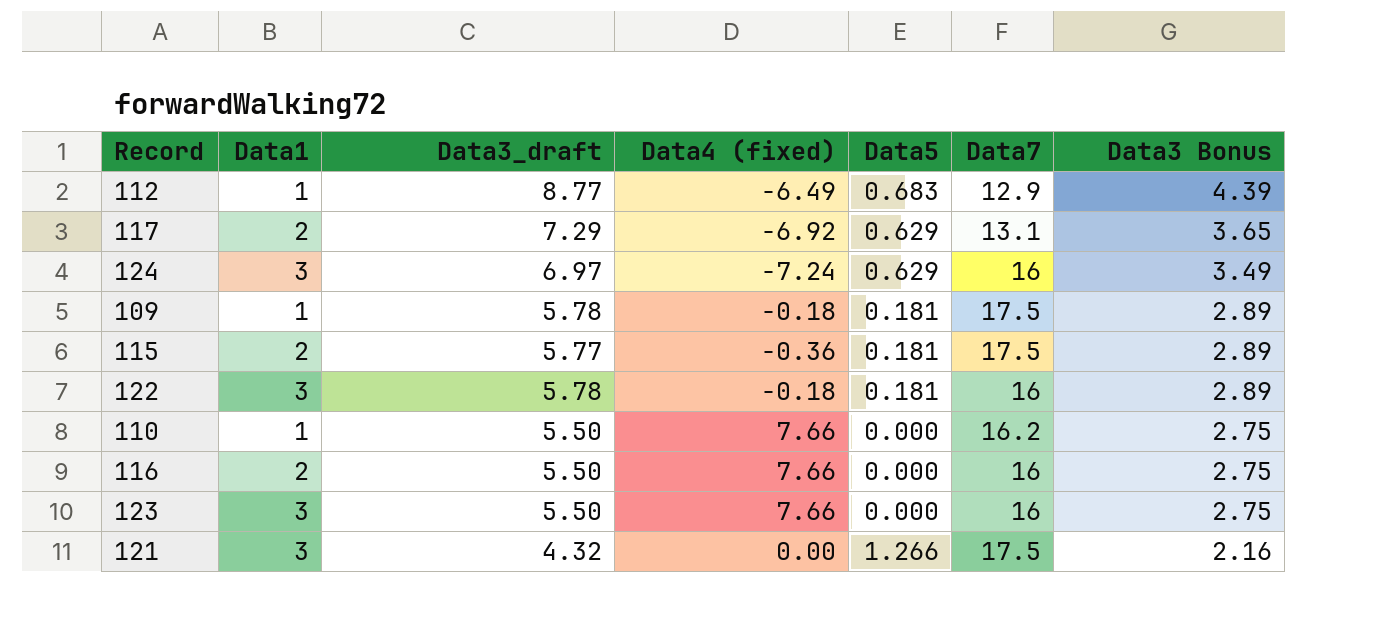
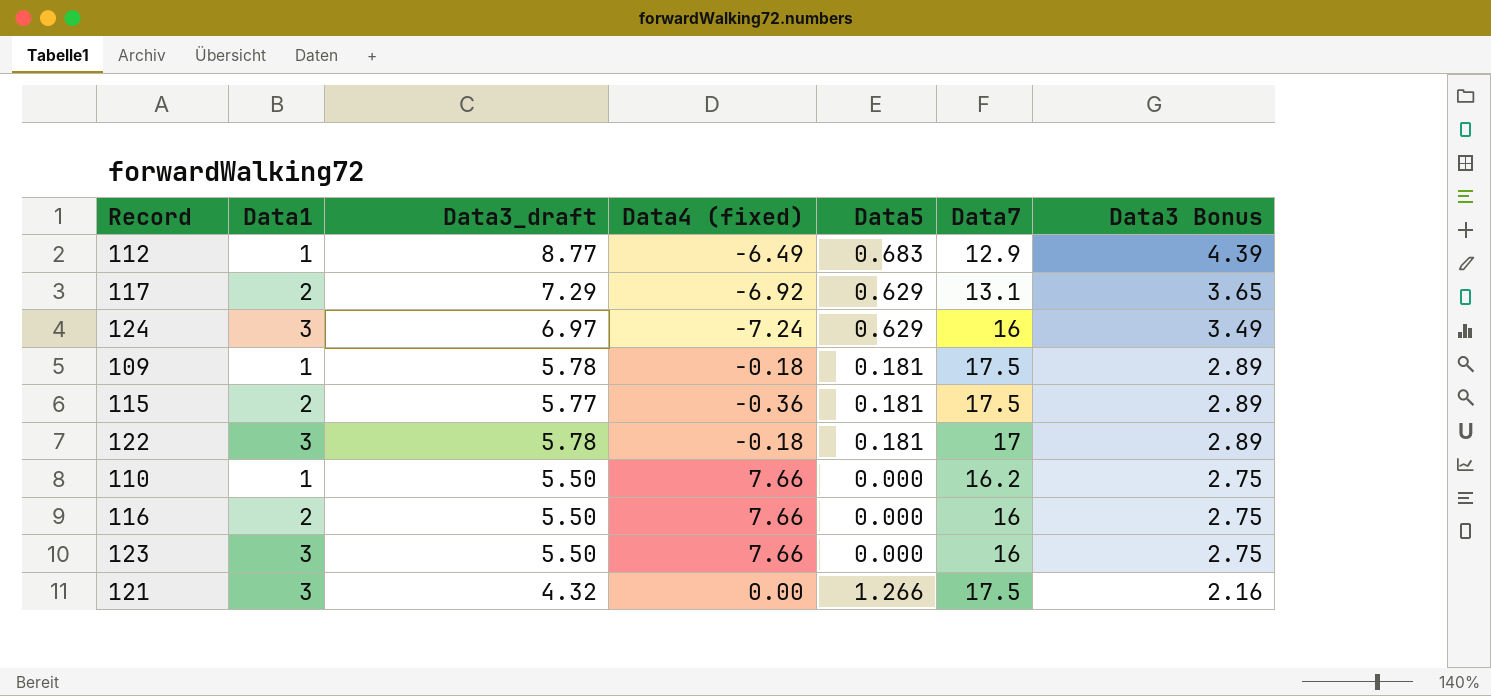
122 | Data7: 16 -> 17

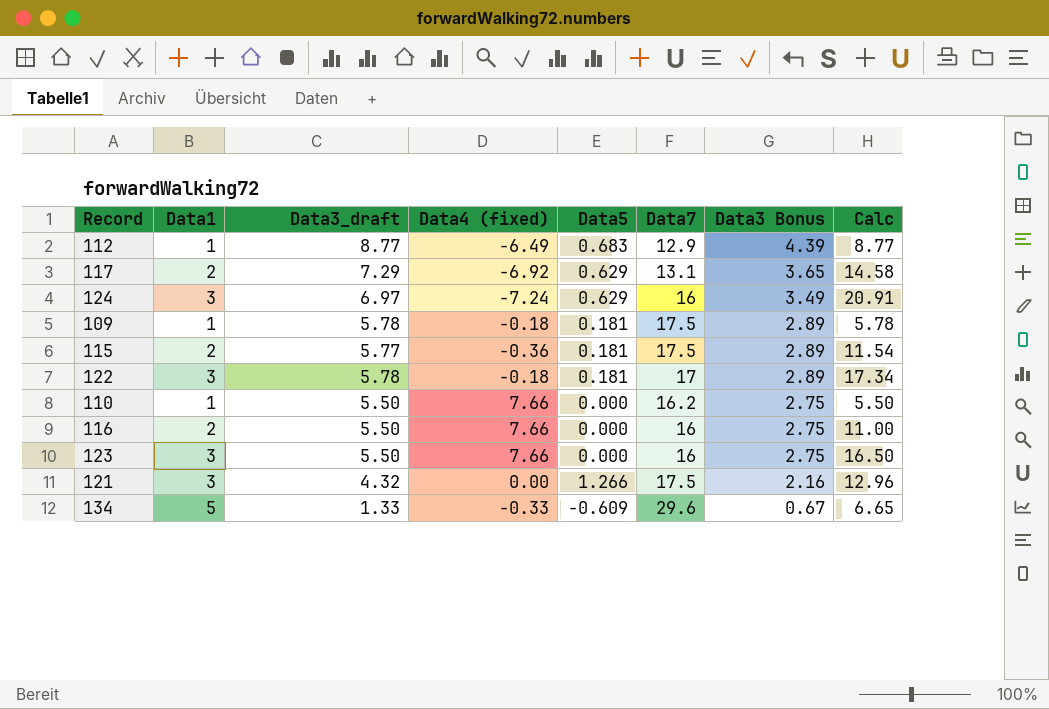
column Calc | formula: none -> [Data1] * [Data3_draft]
row 134: none -> 5 | 1.33 | -0.33 | -0.609 | 29.6 | 0.67 | 6.65

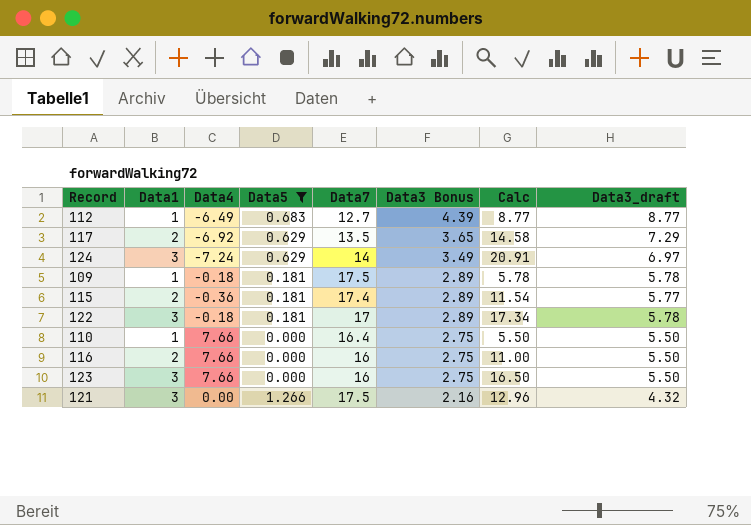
filter: none -> Data5 != -0.609
column name: Data4 (fixed) -> Data4
column Data3_draft | position: 3 -> 8
112 | Data7: 12.9 -> 12.7
117 | Data7: 13.1 -> 13.5
124 | Data7: 16 -> 14
115 | Data7: 17.5 -> 17.4
110 | Data7: 16.2 -> 16.4

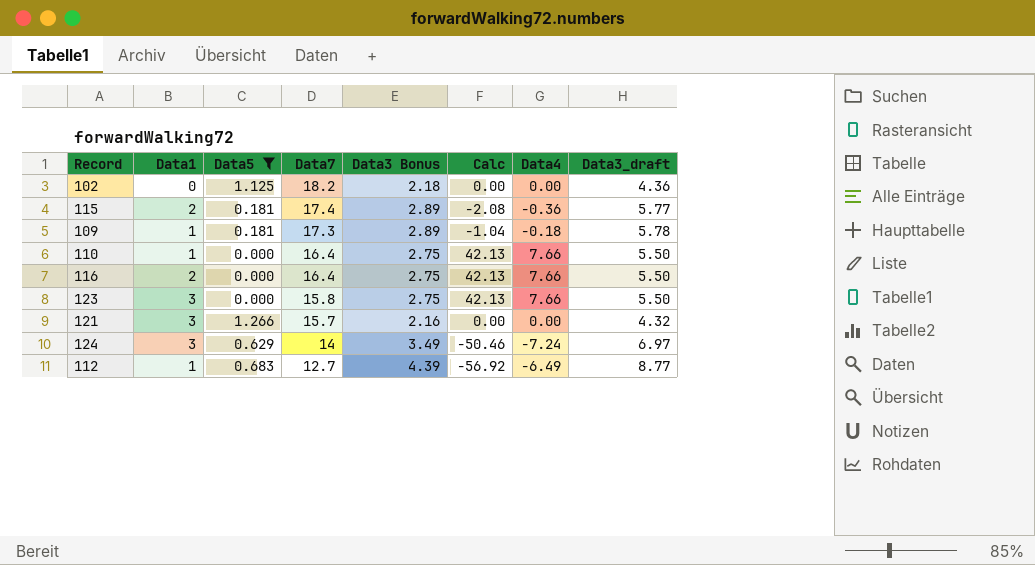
row order: Data3 Bonus descending -> Data7 descending
column Calc | formula: [Data1] * [Data3_draft] -> [Data4] * [Data3_draft]
column Data4 | position: 3 -> 7
row 117: 2 | -6.92 | 0.629 | 13.5 | 3.65 | 14.58 | 7.29 -> none
row 122: 3 | -0.18 | 0.181 | 17 | 2.89 | 17.34 | 5.78 -> none
row 102: none -> 0 | 1.125 | 18.2 | 2.18 | 0.00 | 0.00 | 4.36
109 | Data7: 17.5 -> 17.3
116 | Data7: 16 -> 16.4
123 | Data7: 16 -> 15.8
121 | Data7: 17.5 -> 15.7

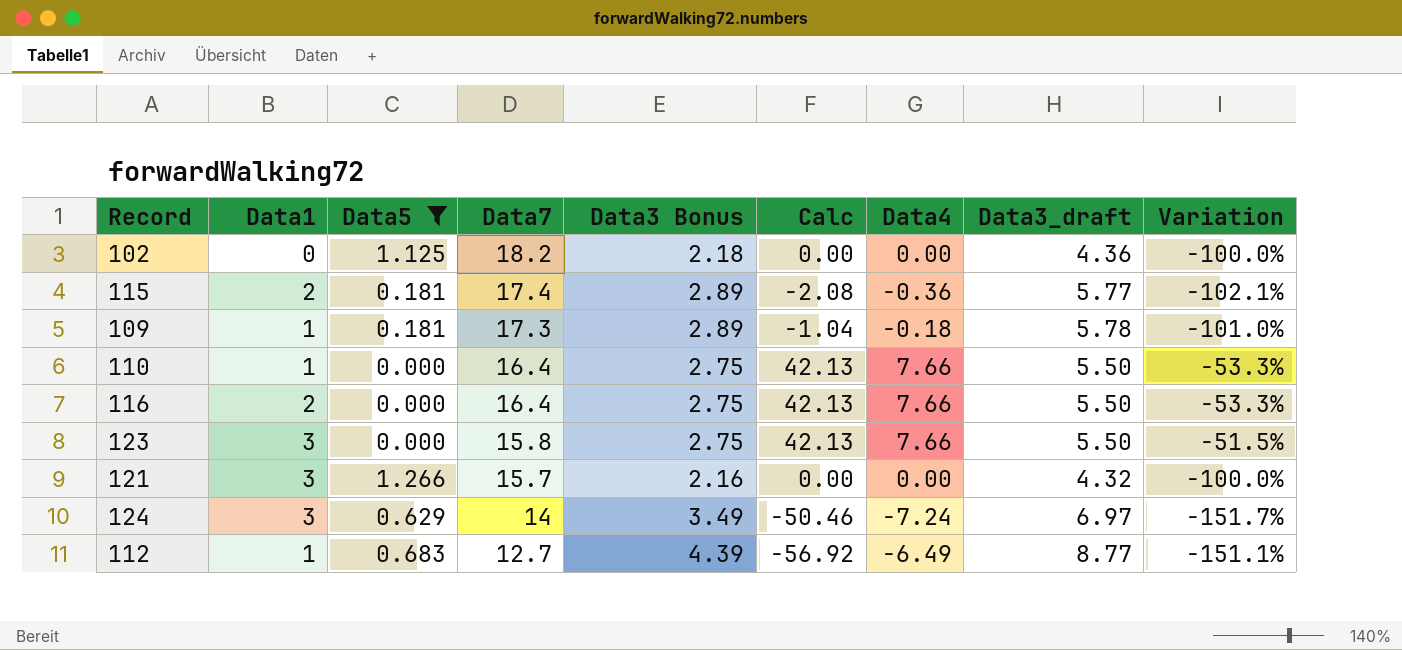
column Variation | formula: none -> ([Data4] - [Data7]) / [Data7]

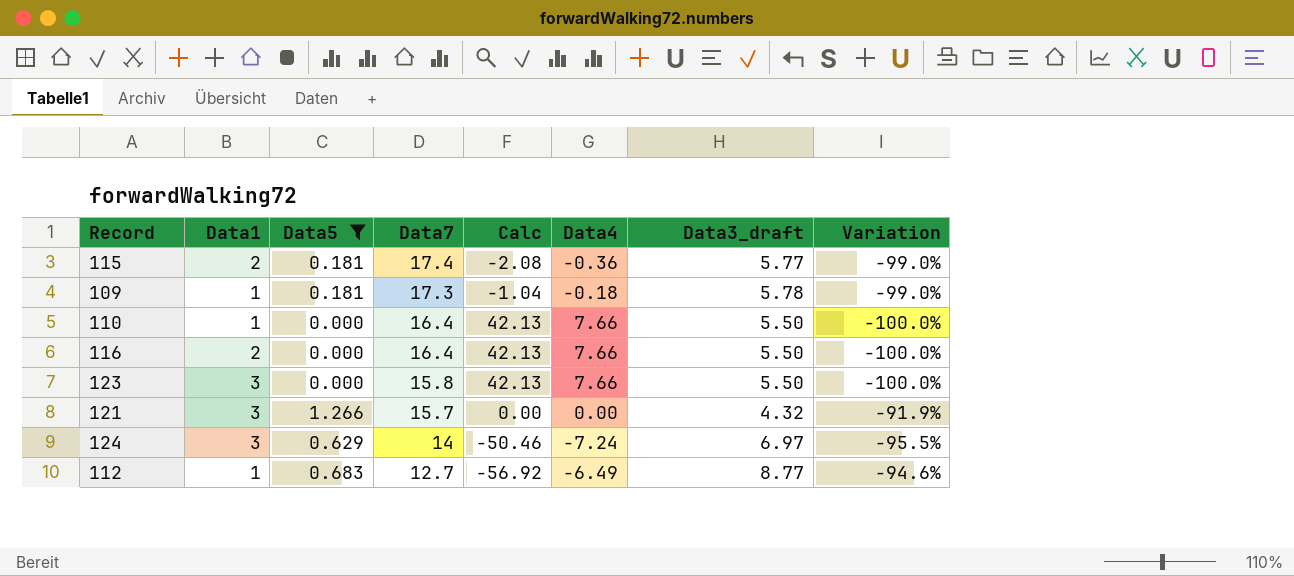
column Data3 Bonus | formula: [Data3_draft] * 0.5 -> none
column Variation | formula: ([Data4] - [Data7]) / [Data7] -> ([Data5] - [Data7]) / [Data7]
row 102: 0 | 1.125 | 18.2 | 2.18 | 0.00 | 0.00 | 4.36 | -100.0% -> none

